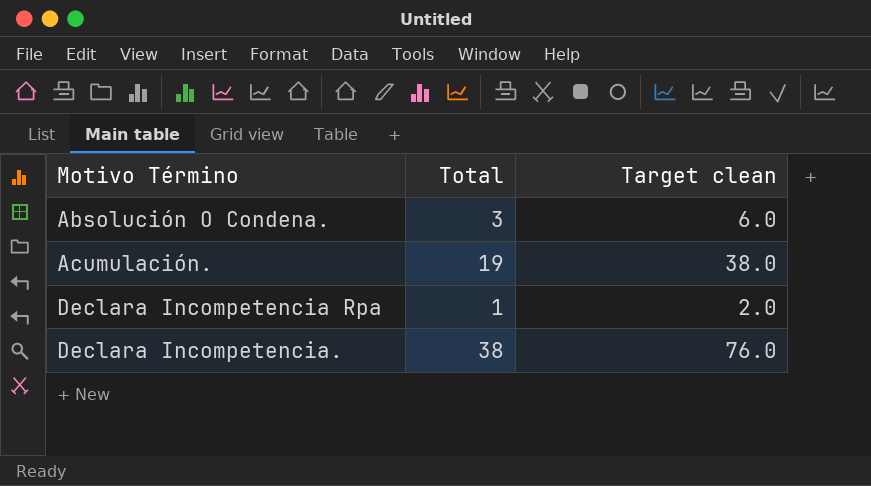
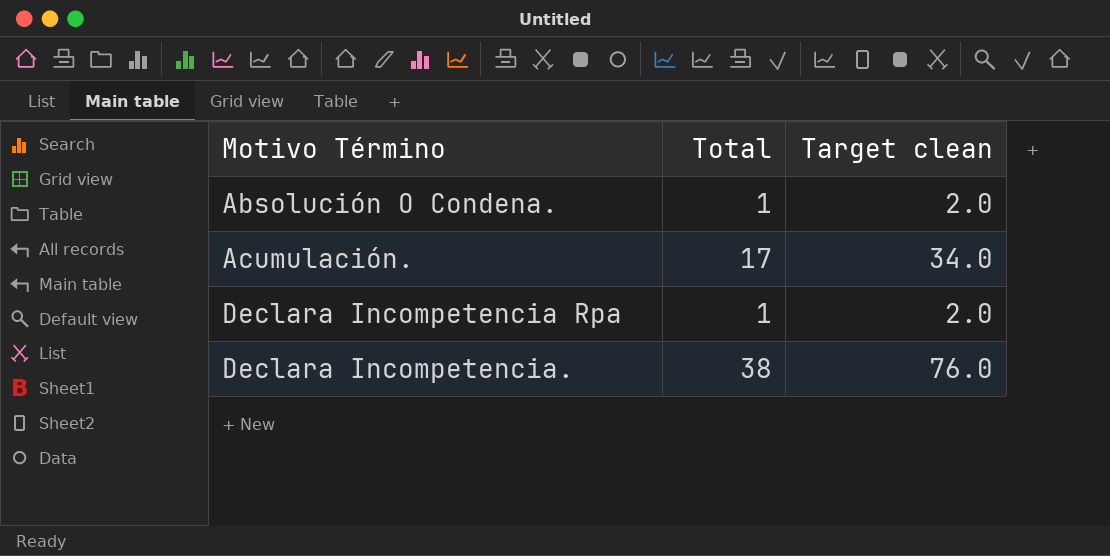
Absolución O Condena. | Total: 3 -> 1
Absolución O Condena. | Target clean: 6.0 -> 2.0
Acumulación. | Total: 19 -> 17
Acumulación. | Target clean: 38.0 -> 34.0

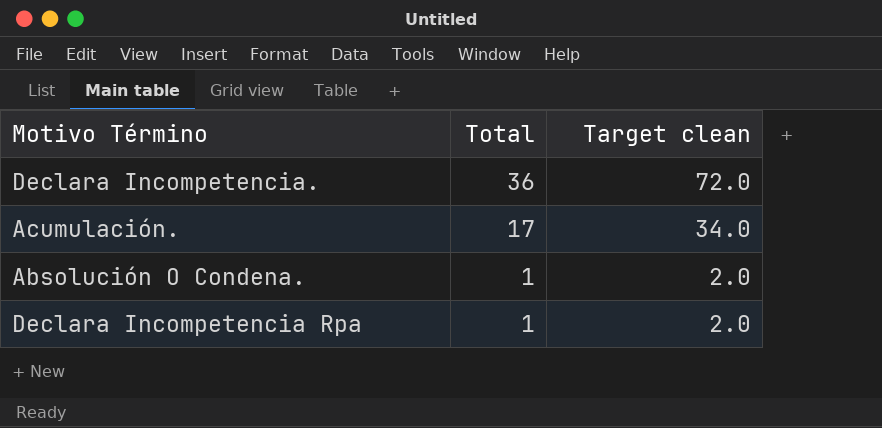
row order: Motivo Término ascending -> Total descending
Declara Incompetencia. | Total: 38 -> 36
Declara Incompetencia. | Target clean: 76.0 -> 72.0

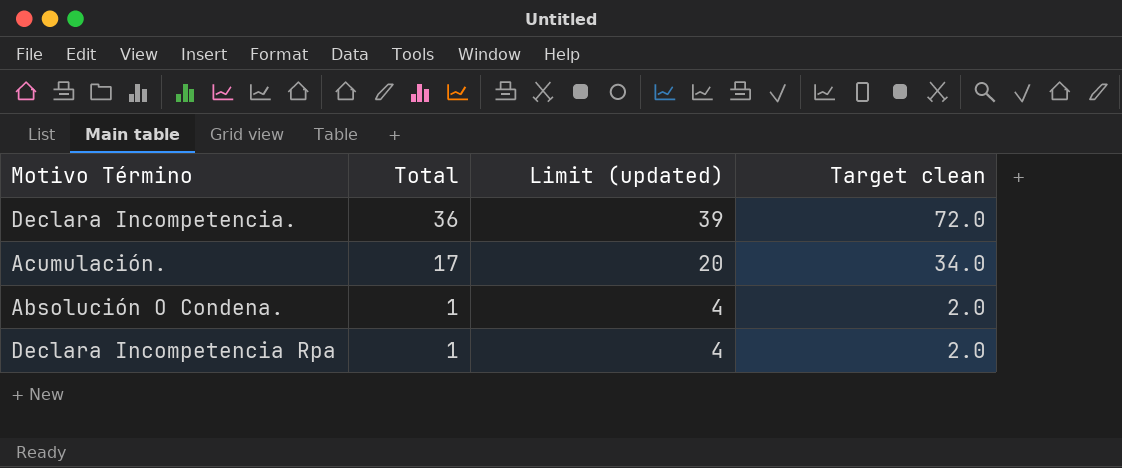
column Limit (updated) | formula: none -> [Total] + 3

